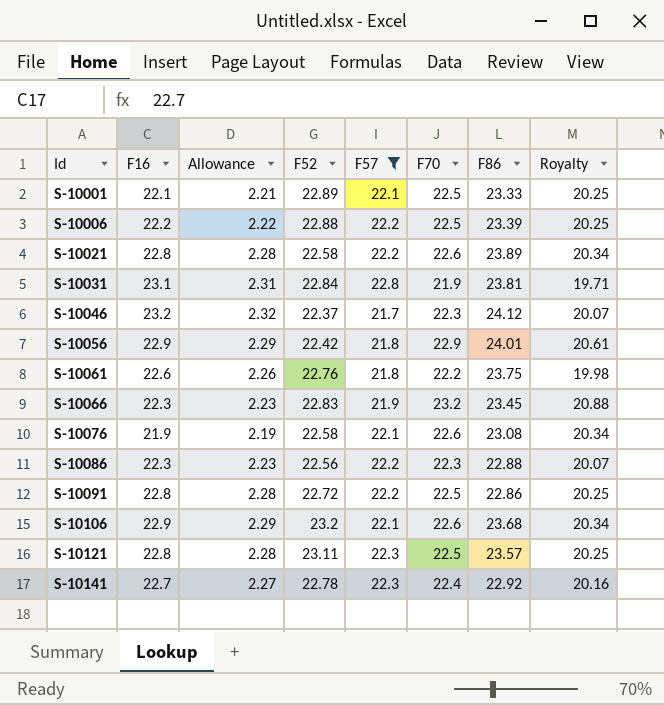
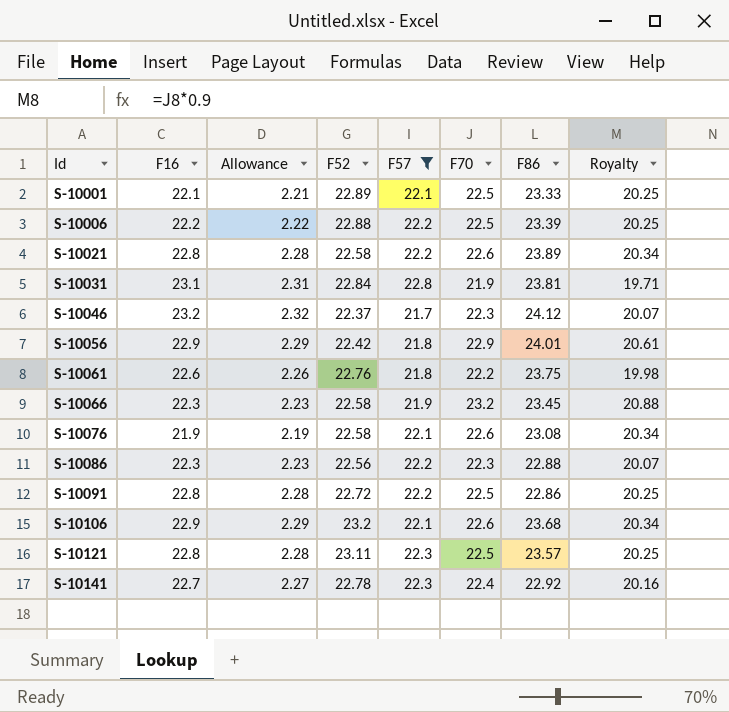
S-10066 | F52: 22.83 -> 22.58

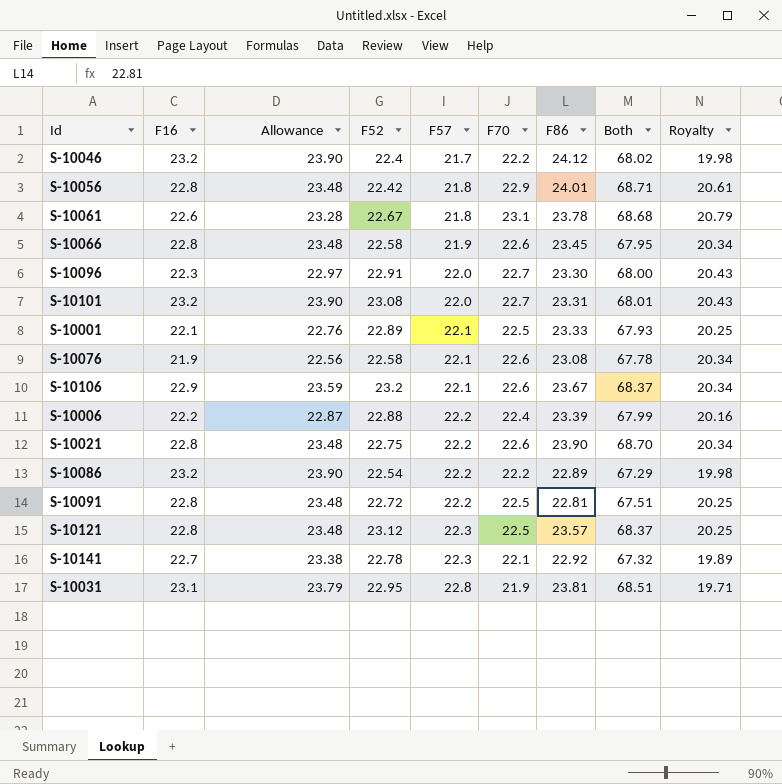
filter: F57 != 22.0 -> none
row order: Id ascending -> F57 ascending
column Allowance | formula: [F16] * 0.1 -> [F16] * 1.03
column Both | formula: none -> [F57] + [F70] + [F86]
S-10046 | F52: 22.37 -> 22.4
S-10046 | F70: 22.3 -> 22.2
S-10046 | Royalty: 20.07 -> 19.98
S-10056 | F16: 22.9 -> 22.8
S-10061 | F52: 22.76 -> 22.67
S-10061 | F70: 22.2 -> 23.1
S-10061 | F86: 23.75 -> 23.78
S-10061 | Royalty: 19.98 -> 20.79
S-10066 | F16: 22.3 -> 22.8
S-10066 | F70: 23.2 -> 22.6
S-10066 | Royalty: 20.88 -> 20.34
S-10106 | F86: 23.68 -> 23.67
S-10006 | F70: 22.5 -> 22.4
S-10006 | Royalty: 20.25 -> 20.16
S-10021 | F52: 22.58 -> 22.75
S-10021 | F86: 23.89 -> 23.90
S-10086 | F16: 22.3 -> 23.2
S-10086 | F52: 22.56 -> 22.54
S-10086 | F70: 22.3 -> 22.2
S-10086 | F86: 22.88 -> 22.89
S-10086 | Royalty: 20.07 -> 19.98
S-10091 | F86: 22.86 -> 22.81
S-10121 | F52: 23.11 -> 23.12
S-10141 | F70: 22.4 -> 22.1
S-10141 | Royalty: 20.16 -> 19.89
S-10031 | F52: 22.84 -> 22.95

